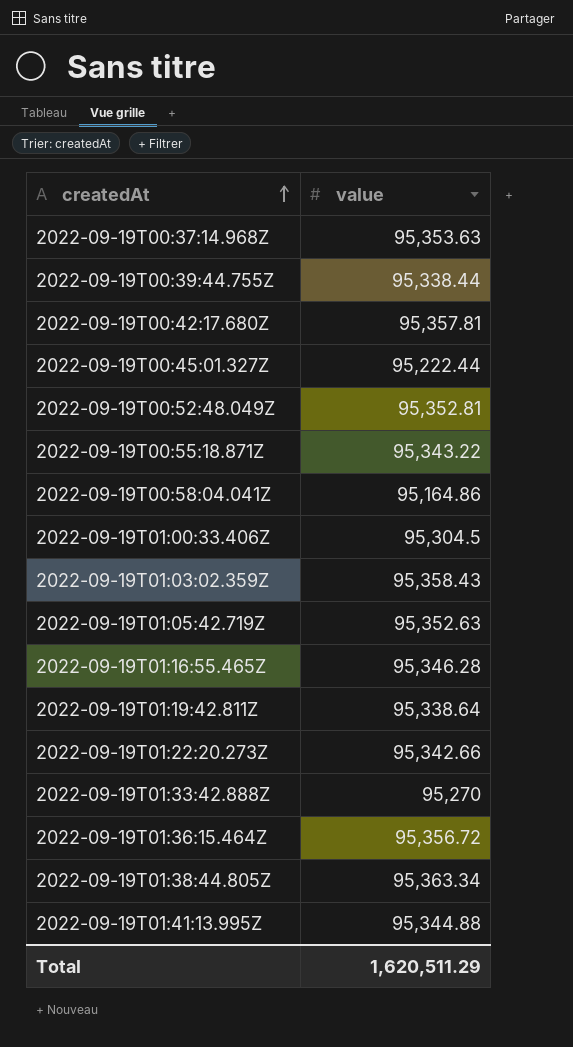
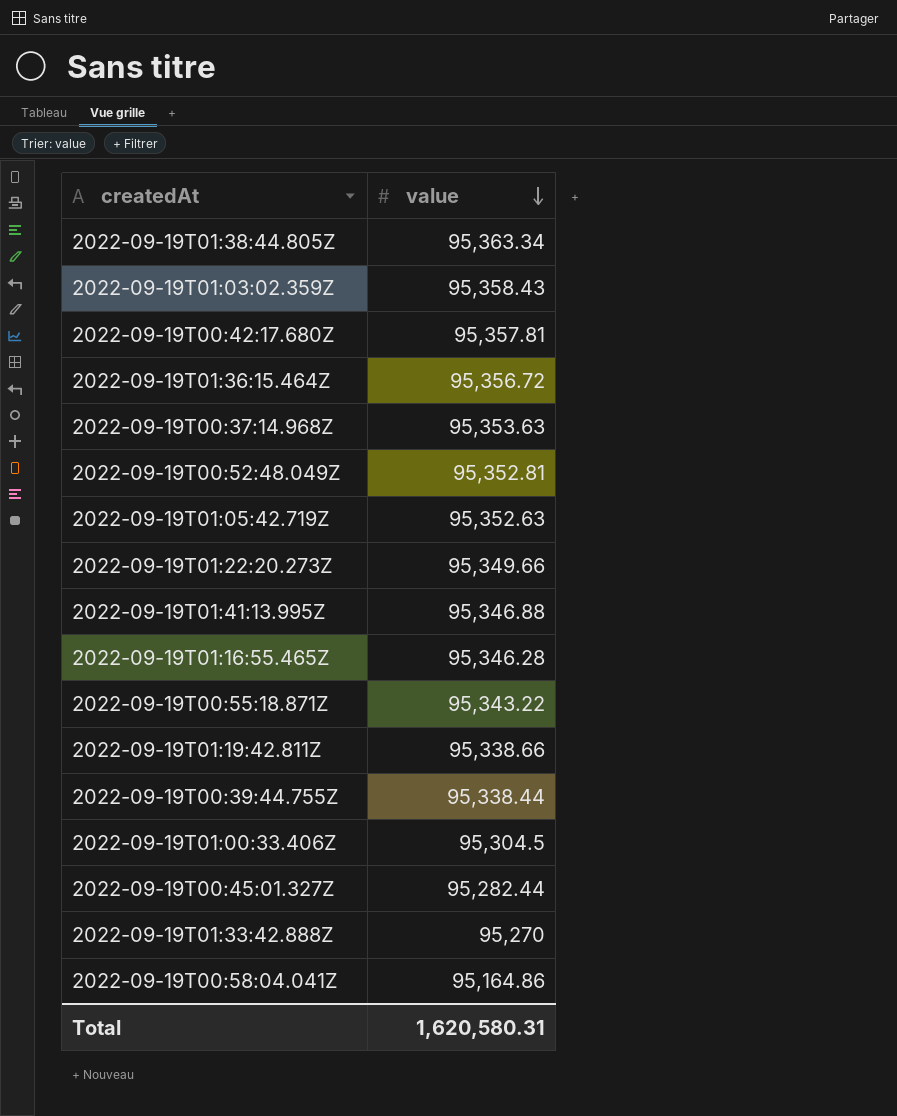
row order: createdAt ascending -> value descending
2022-09-19T01:22:20.273Z | value: 95,342.66 -> 95,349.66
2022-09-19T01:41:13.995Z | value: 95,344.88 -> 95,346.88
2022-09-19T01:19:42.811Z | value: 95,338.64 -> 95,338.66
2022-09-19T00:45:01.327Z | value: 95,222.44 -> 95,282.44
Total | value: 1,620,511.29 -> 1,620,580.31

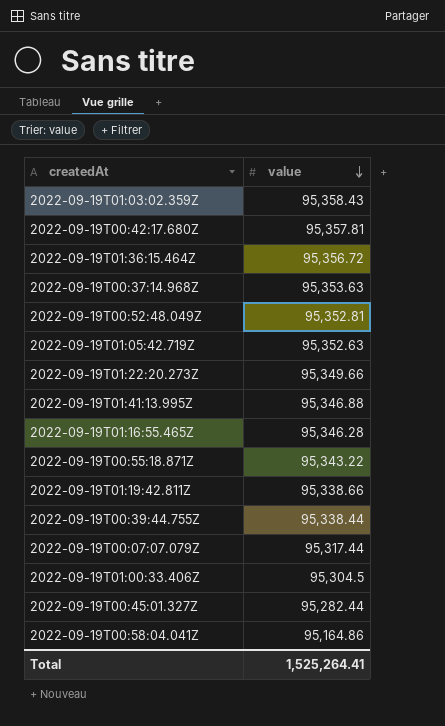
row 2022-09-19T01:38:44.805Z: 95,363.34 -> none
row 2022-09-19T01:33:42.888Z: 95,270 -> none
row 2022-09-19T00:07:07.079Z: none -> 95,317.44
Total | value: 1,620,580.31 -> 1,525,264.41

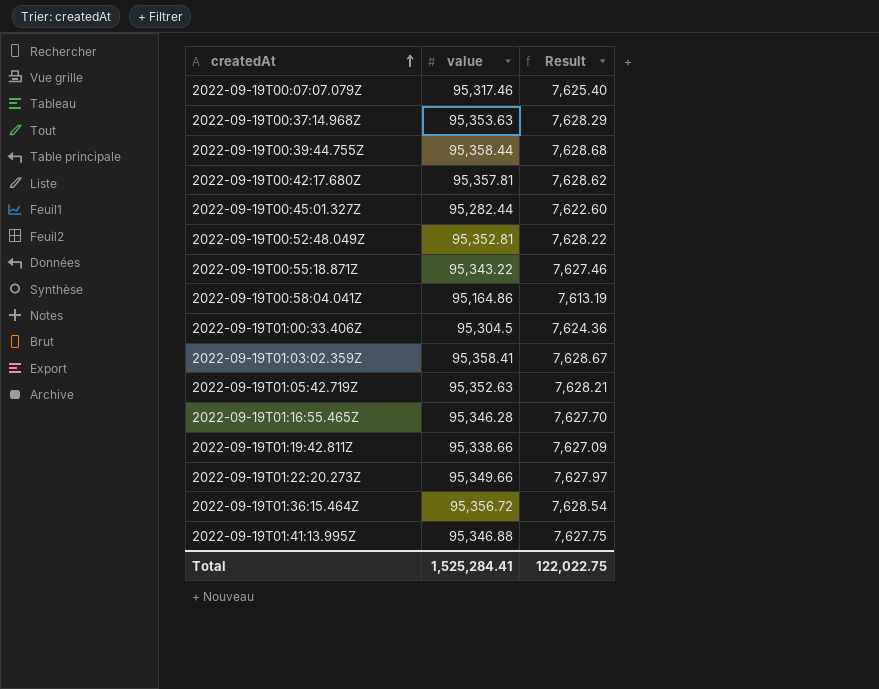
row order: value descending -> createdAt ascending
column Result | formula: none -> [value] * 0.08
2022-09-19T00:07:07.079Z | value: 95,317.44 -> 95,317.46
2022-09-19T00:39:44.755Z | value: 95,338.44 -> 95,358.44
2022-09-19T01:03:02.359Z | value: 95,358.43 -> 95,358.41
Total | value: 1,525,264.41 -> 1,525,284.41

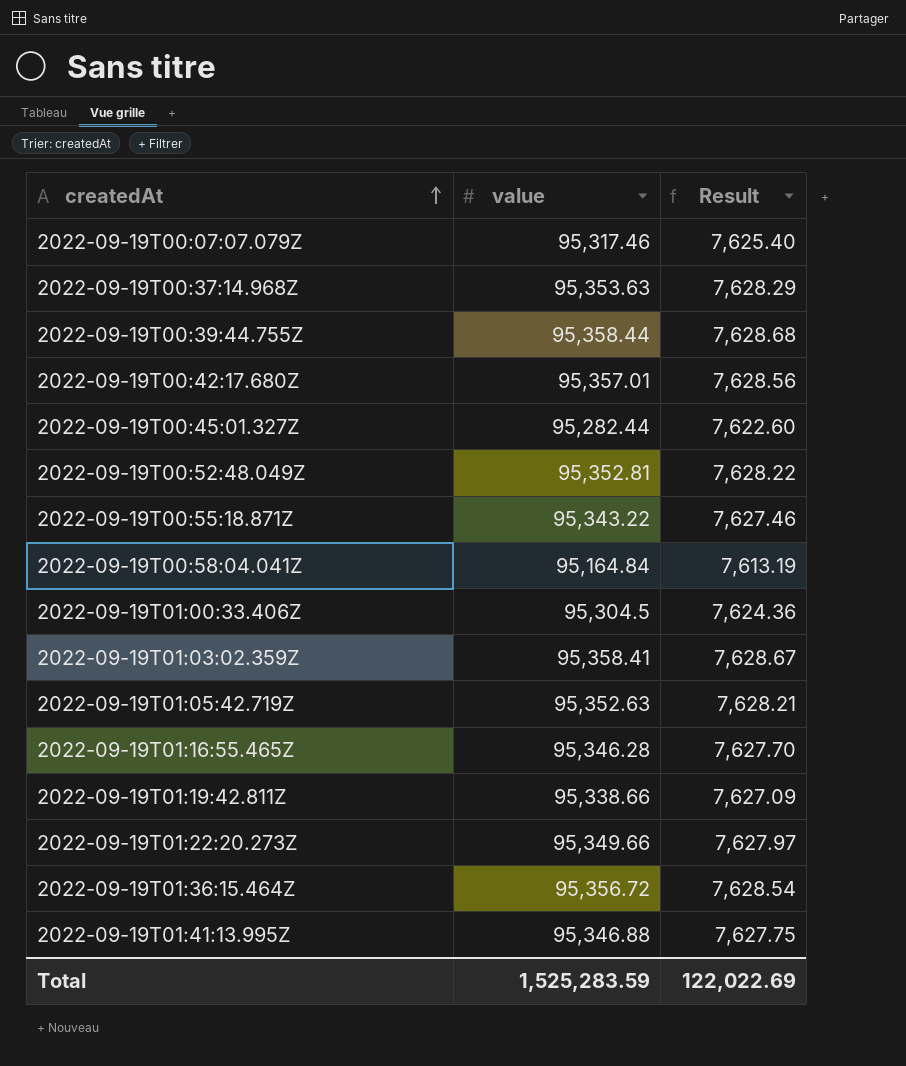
2022-09-19T00:42:17.680Z | value: 95,357.81 -> 95,357.01
2022-09-19T00:42:17.680Z | Result: 7,628.62 -> 7,628.56
2022-09-19T00:58:04.041Z | value: 95,164.86 -> 95,164.84
Total | value: 1,525,284.41 -> 1,525,283.59
Total | Result: 122,022.75 -> 122,022.69

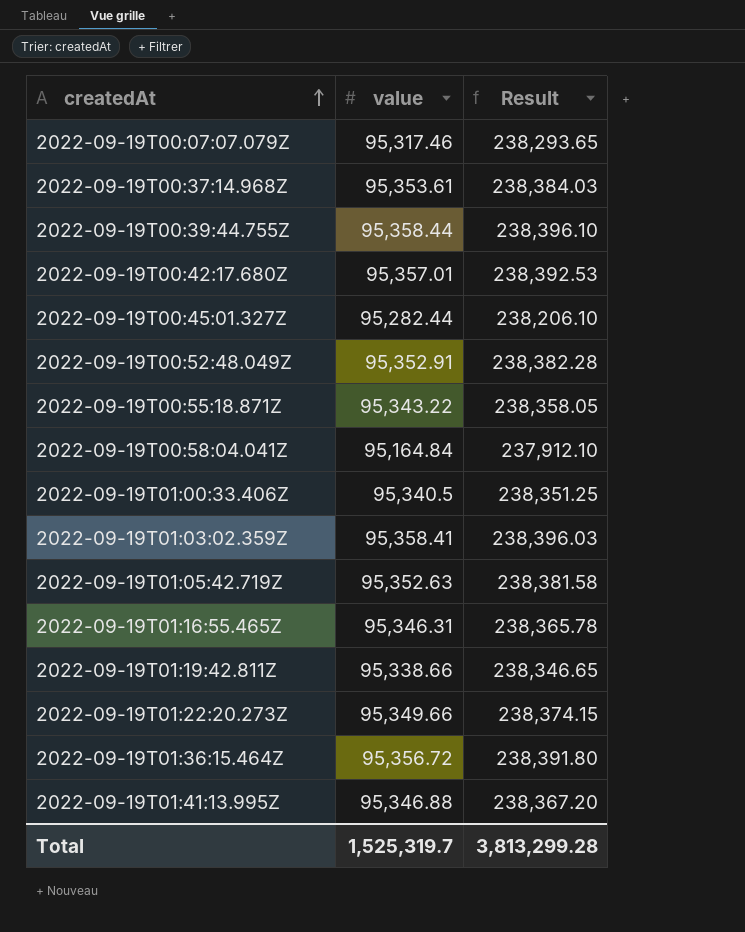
column Result | formula: [value] * 0.08 -> [value] * 2.5
2022-09-19T00:37:14.968Z | value: 95,353.63 -> 95,353.61
2022-09-19T00:52:48.049Z | value: 95,352.81 -> 95,352.91
2022-09-19T01:00:33.406Z | value: 95,304.5 -> 95,340.5
2022-09-19T01:16:55.465Z | value: 95,346.28 -> 95,346.31
Total | value: 1,525,283.59 -> 1,525,319.7
Total | Result: 122,022.69 -> 3,813,299.28

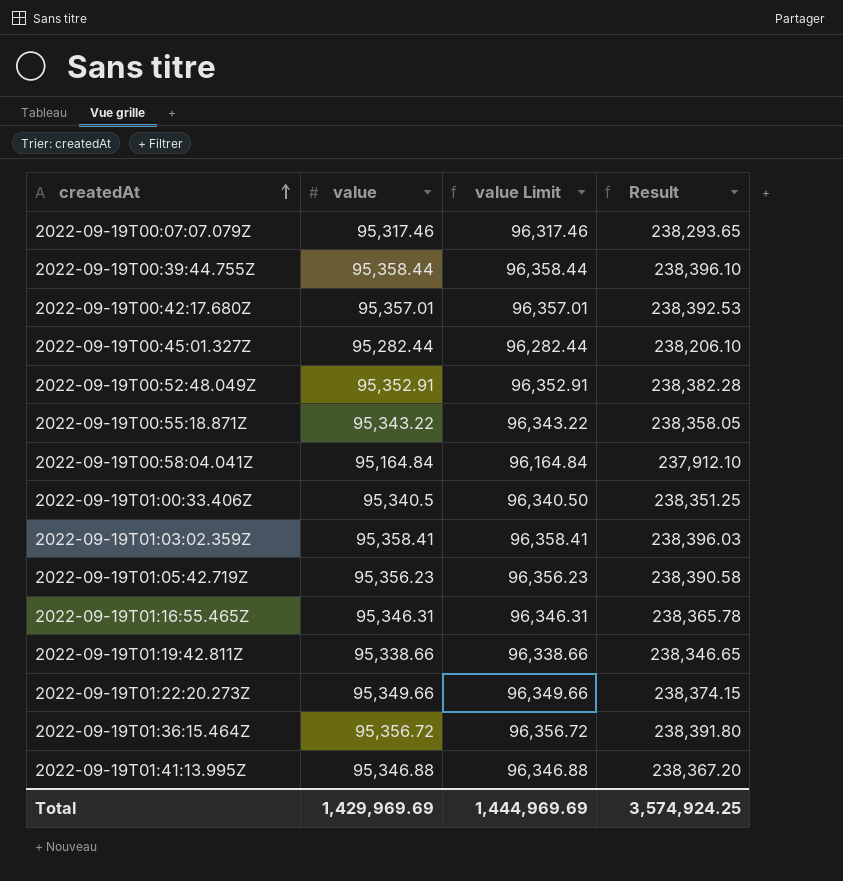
column value Limit | formula: none -> [value] + 1000
row 2022-09-19T00:37:14.968Z: 95,353.61 | 238,384.03 -> none
2022-09-19T01:05:42.719Z | value: 95,352.63 -> 95,356.23
2022-09-19T01:05:42.719Z | Result: 238,381.58 -> 238,390.58
Total | value: 1,525,319.7 -> 1,429,969.69
Total | Result: 3,813,299.28 -> 3,574,924.25

